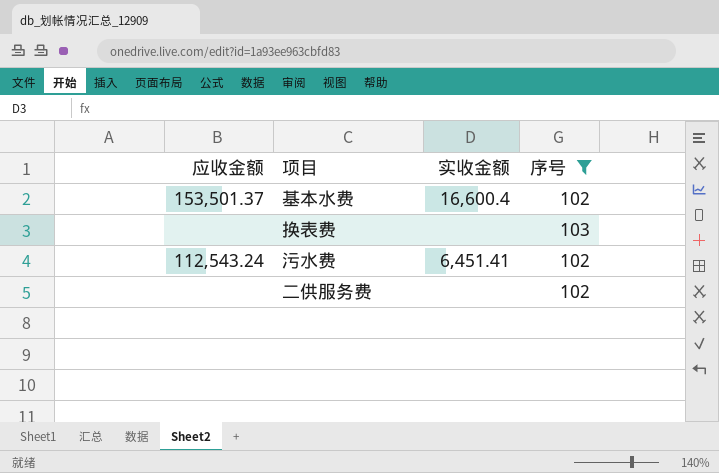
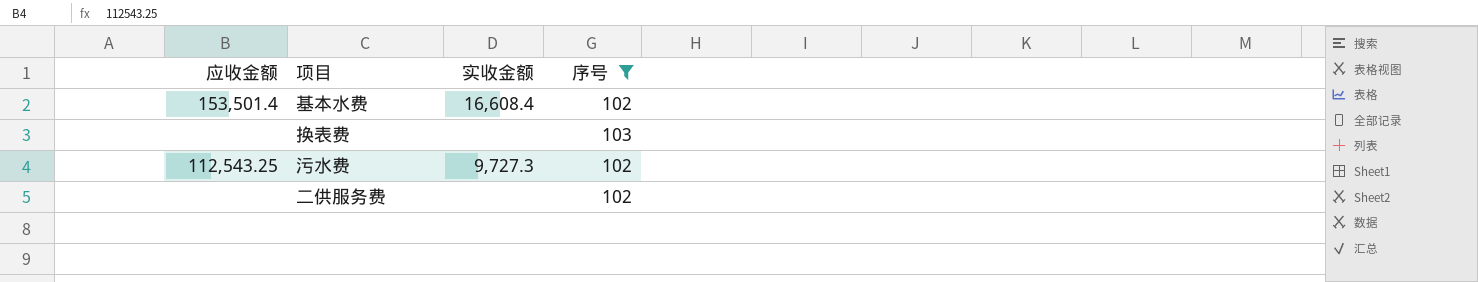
基本水费 | 应收金额: 153,501.37 -> 153,501.4
基本水费 | 实收金额: 16,600.4 -> 16,608.4
污水费 | 应收金额: 112,543.24 -> 112,543.25
污水费 | 实收金额: 6,451.41 -> 9,727.3

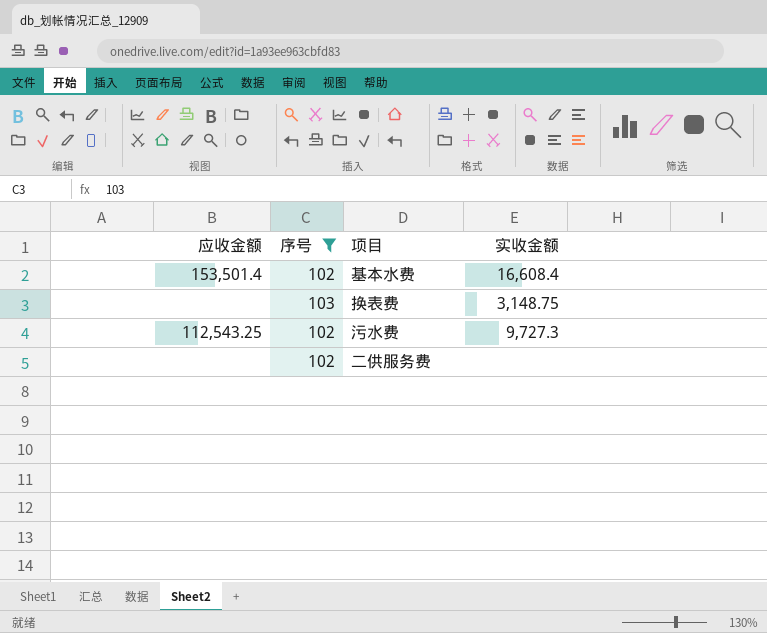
column 序号 | position: 4 -> 2
换表费 | 实收金额: none -> 3,148.75

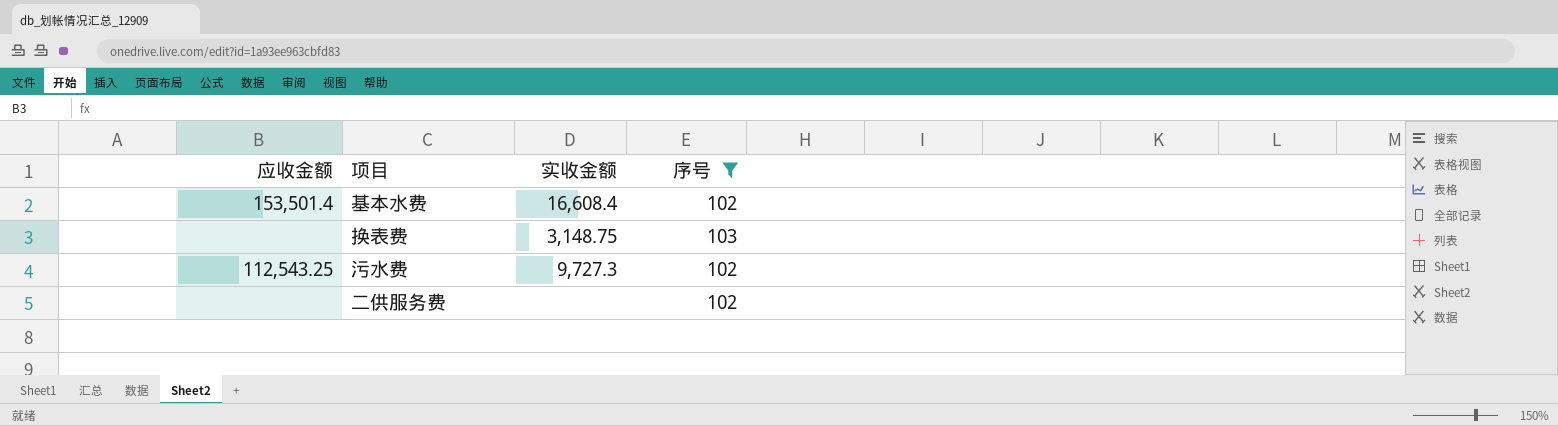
column 序号 | position: 2 -> 4

